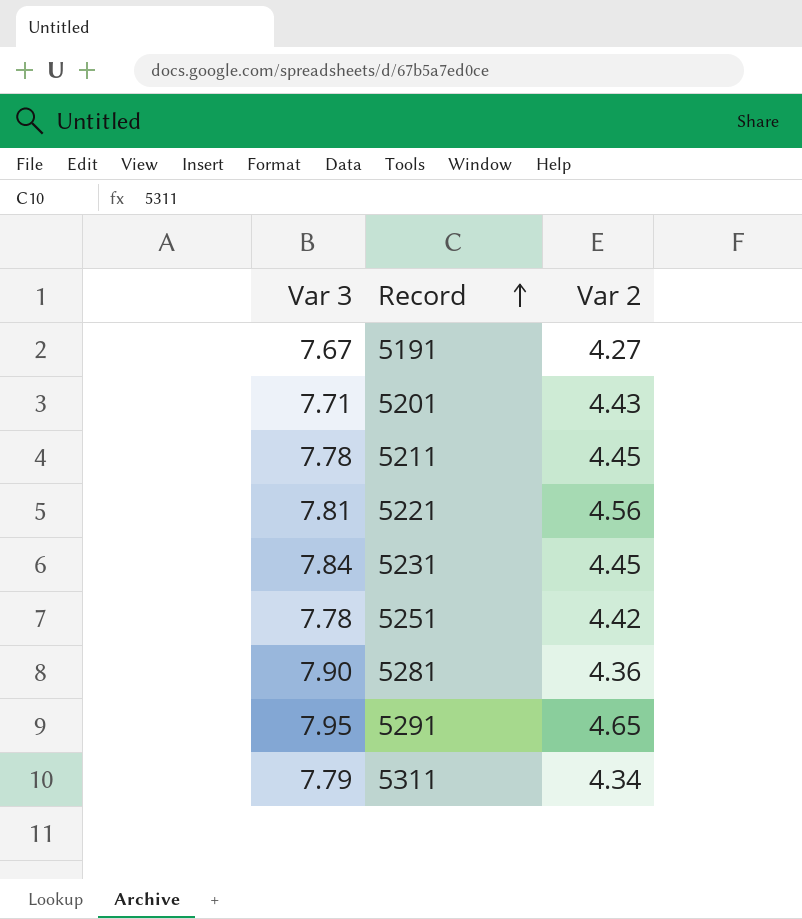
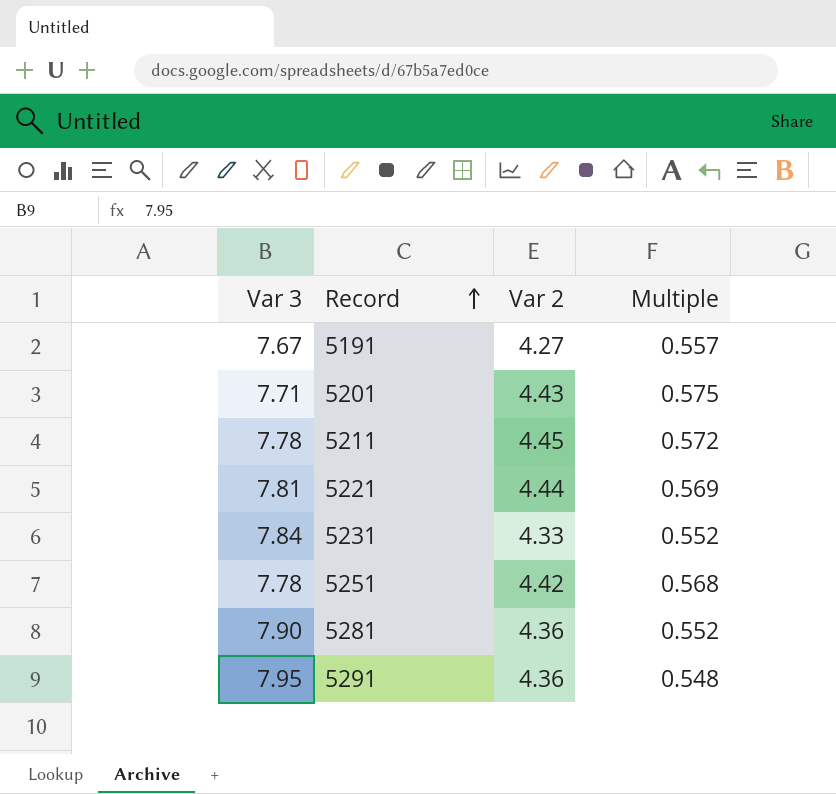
column Multiple | formula: none -> [Var 2] / [Var 3]
row 5311: 7.79 | 4.34 -> none
5221 | Var 2: 4.56 -> 4.44
5231 | Var 2: 4.45 -> 4.33
5291 | Var 2: 4.65 -> 4.36

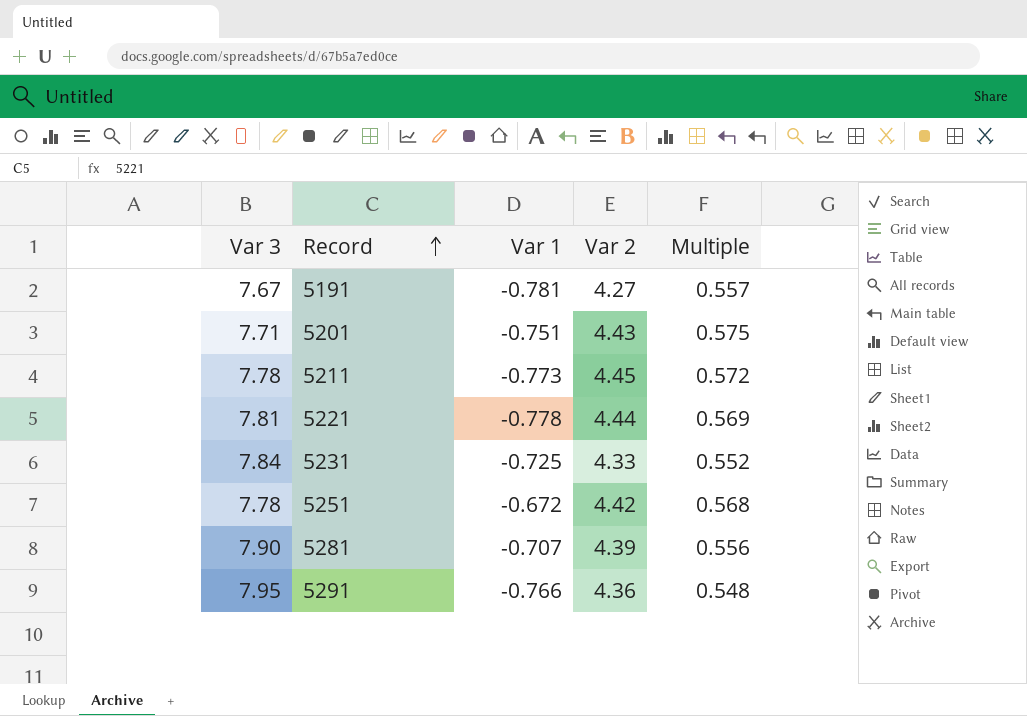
column Var 1 | position: none -> 3
5281 | Var 2: 4.36 -> 4.39
5281 | Multiple: 0.552 -> 0.556

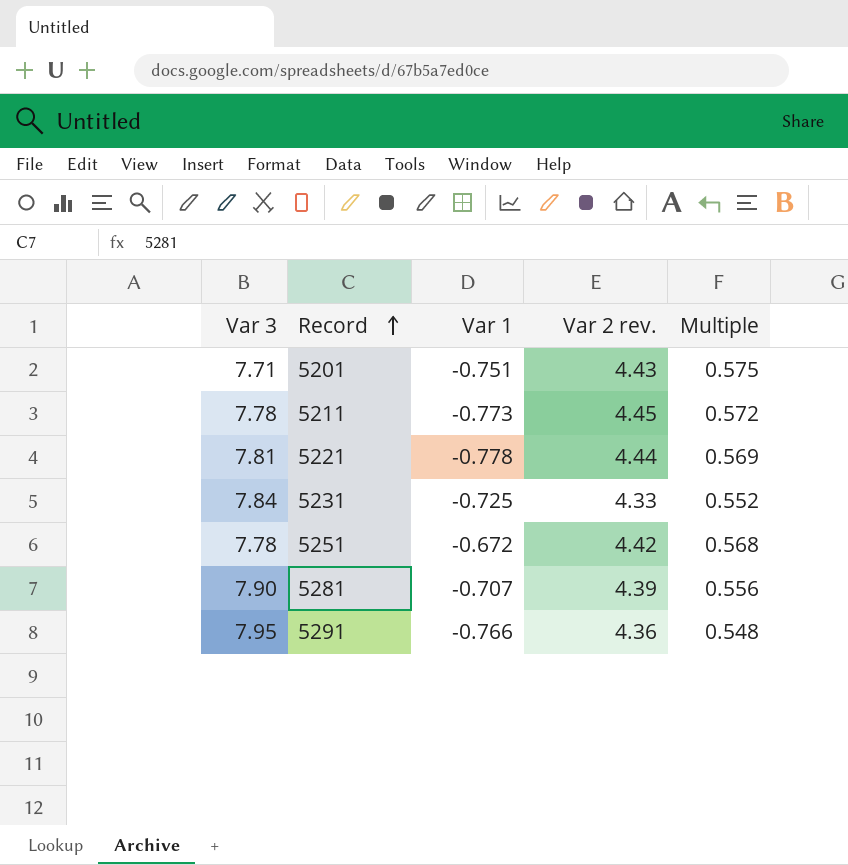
column name: Var 2 -> Var 2 rev.
row 5191: 7.67 | -0.781 | 4.27 | 0.557 -> none

